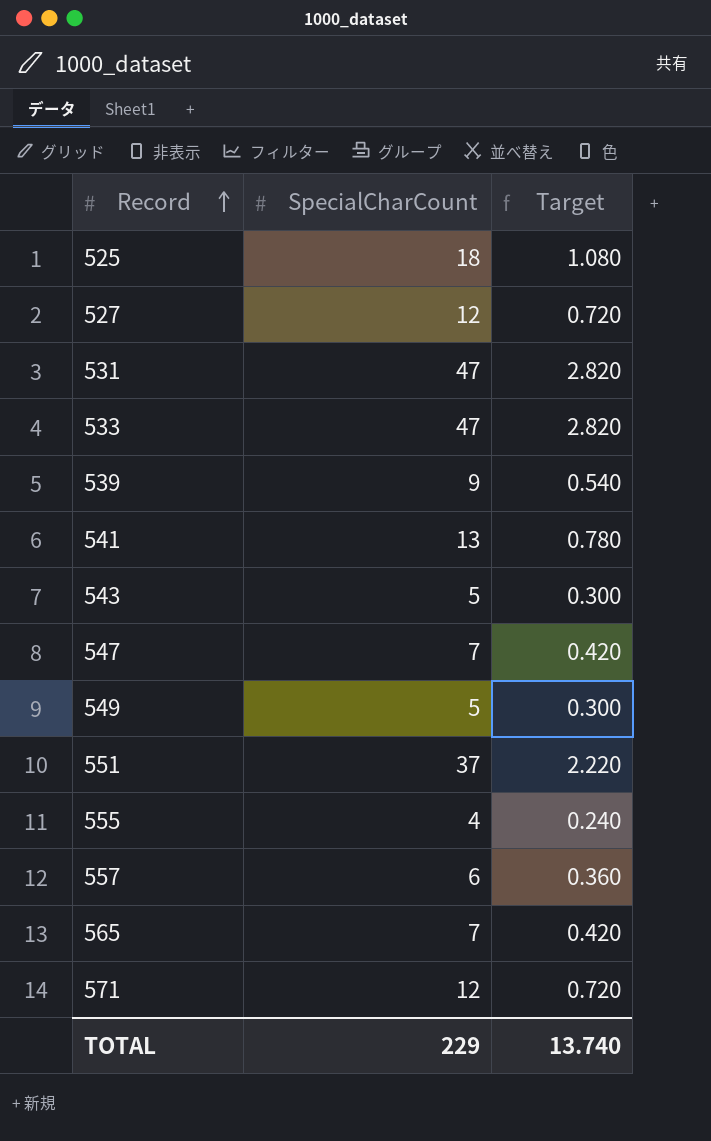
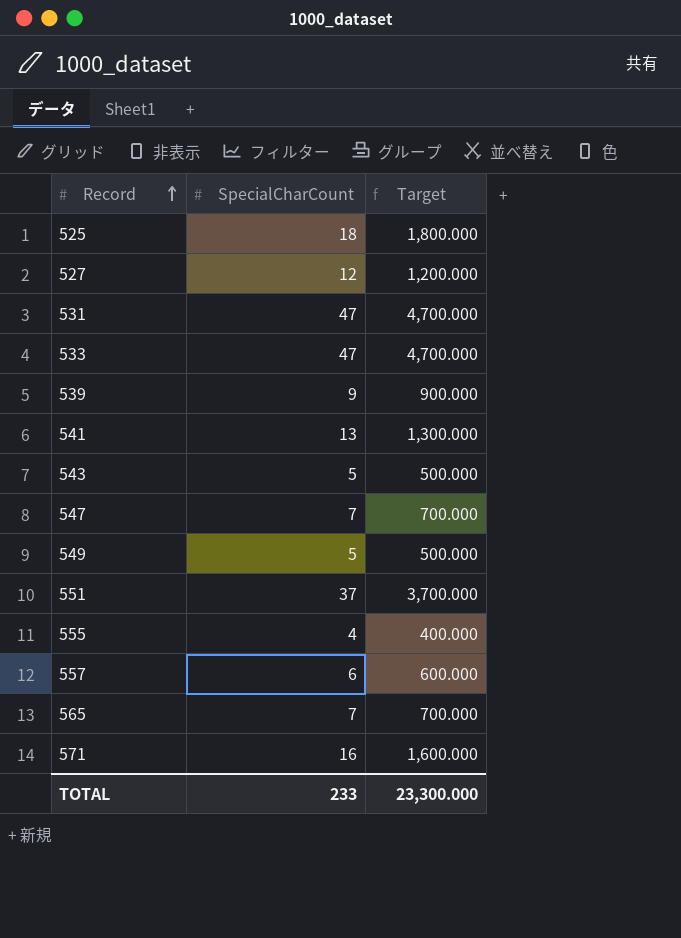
column Target | formula: [SpecialCharCount] * 0.06 -> [SpecialCharCount] * 100
571 | SpecialCharCount: 12 -> 16
TOTAL | SpecialCharCount: 229 -> 233
TOTAL | Target: 13.740 -> 23,300.000

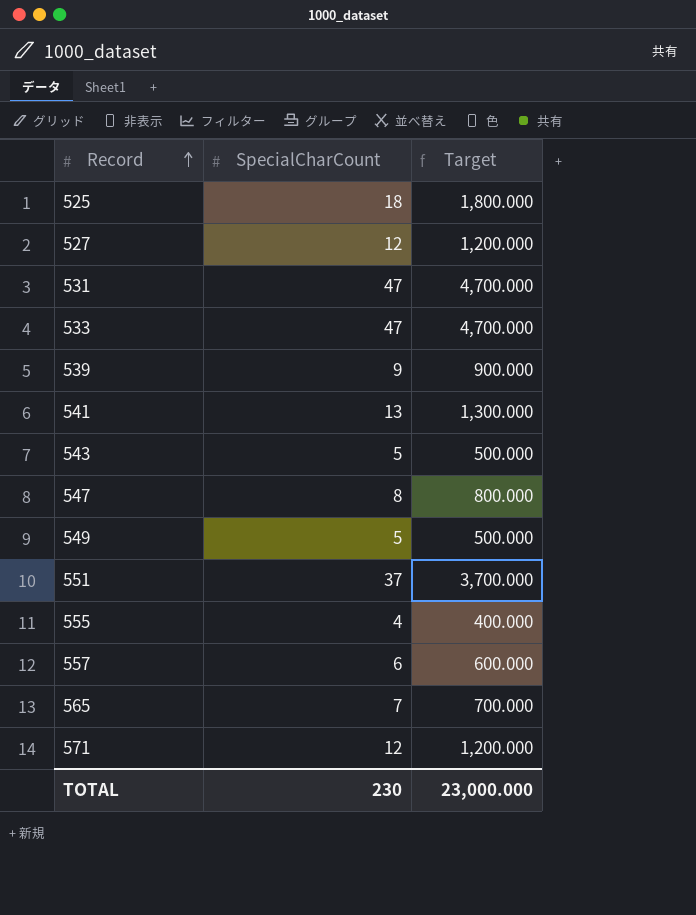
547 | SpecialCharCount: 7 -> 8
547 | Target: 700.000 -> 800.000
571 | SpecialCharCount: 16 -> 12
571 | Target: 1,600.000 -> 1,200.000
TOTAL | SpecialCharCount: 233 -> 230
TOTAL | Target: 23,300.000 -> 23,000.000

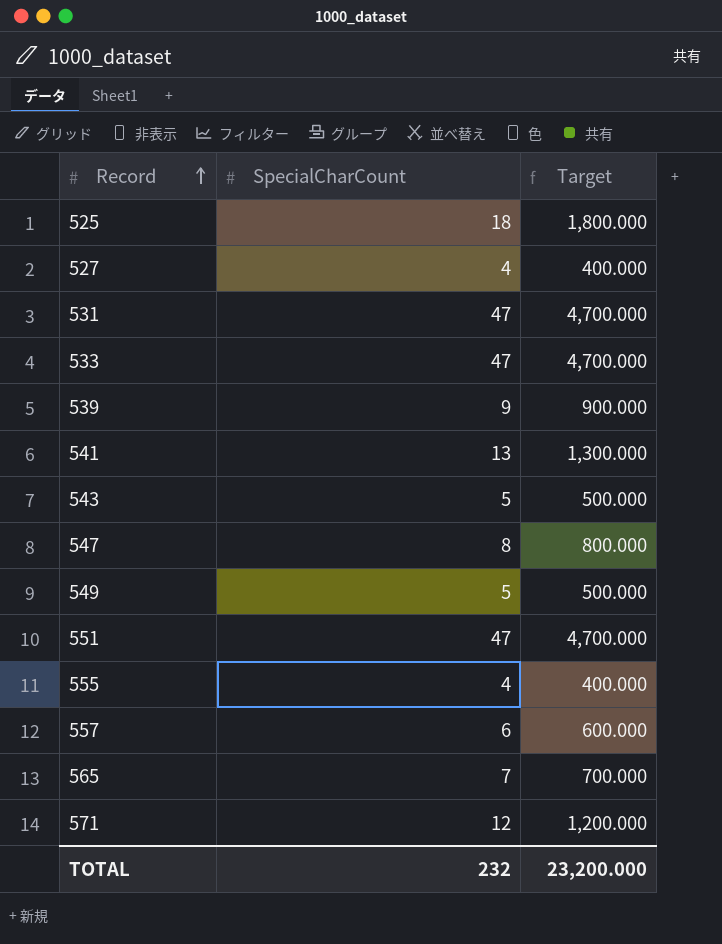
527 | SpecialCharCount: 12 -> 4
527 | Target: 1,200.000 -> 400.000
551 | SpecialCharCount: 37 -> 47
551 | Target: 3,700.000 -> 4,700.000
TOTAL | SpecialCharCount: 230 -> 232
TOTAL | Target: 23,000.000 -> 23,200.000

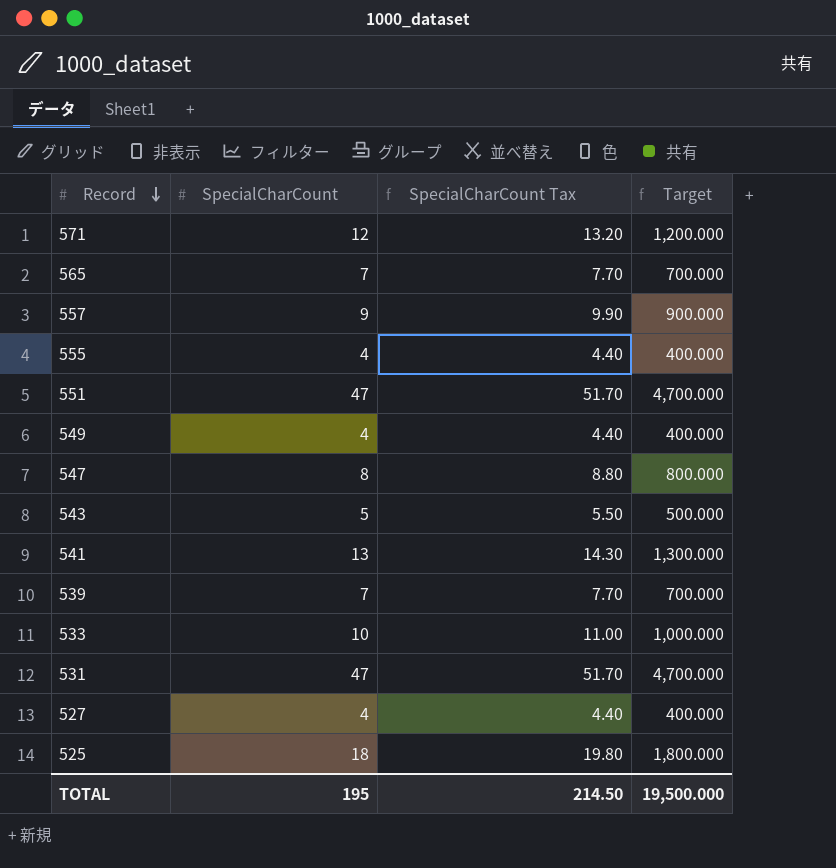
row order: Record ascending -> Record descending
column SpecialCharCount Tax | formula: none -> [SpecialCharCount] * 1.1
557 | SpecialCharCount: 6 -> 9
557 | Target: 600.000 -> 900.000
549 | SpecialCharCount: 5 -> 4
549 | Target: 500.000 -> 400.000
539 | SpecialCharCount: 9 -> 7
539 | Target: 900.000 -> 700.000
533 | SpecialCharCount: 47 -> 10
533 | Target: 4,700.000 -> 1,000.000
TOTAL | SpecialCharCount: 232 -> 195
TOTAL | Target: 23,200.000 -> 19,500.000

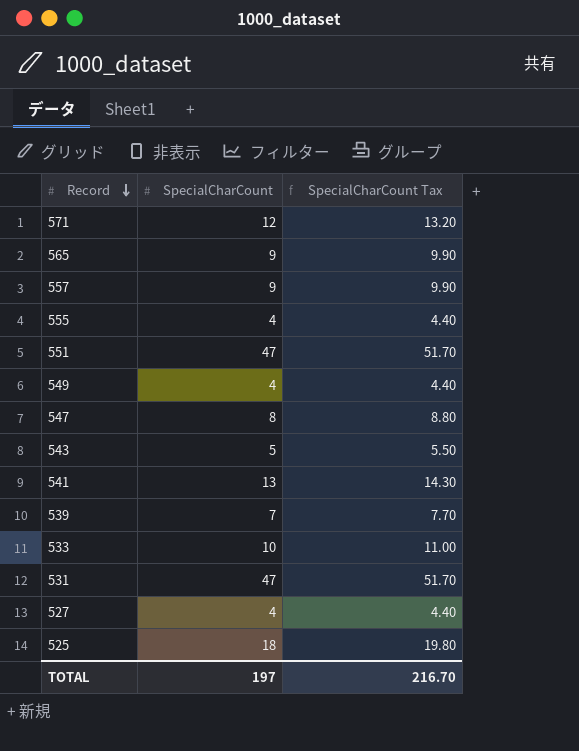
column Target | formula: [SpecialCharCount] * 100 -> none
565 | SpecialCharCount: 7 -> 9
565 | SpecialCharCount Tax: 7.70 -> 9.90
TOTAL | SpecialCharCount: 195 -> 197
TOTAL | SpecialCharCount Tax: 214.50 -> 216.70

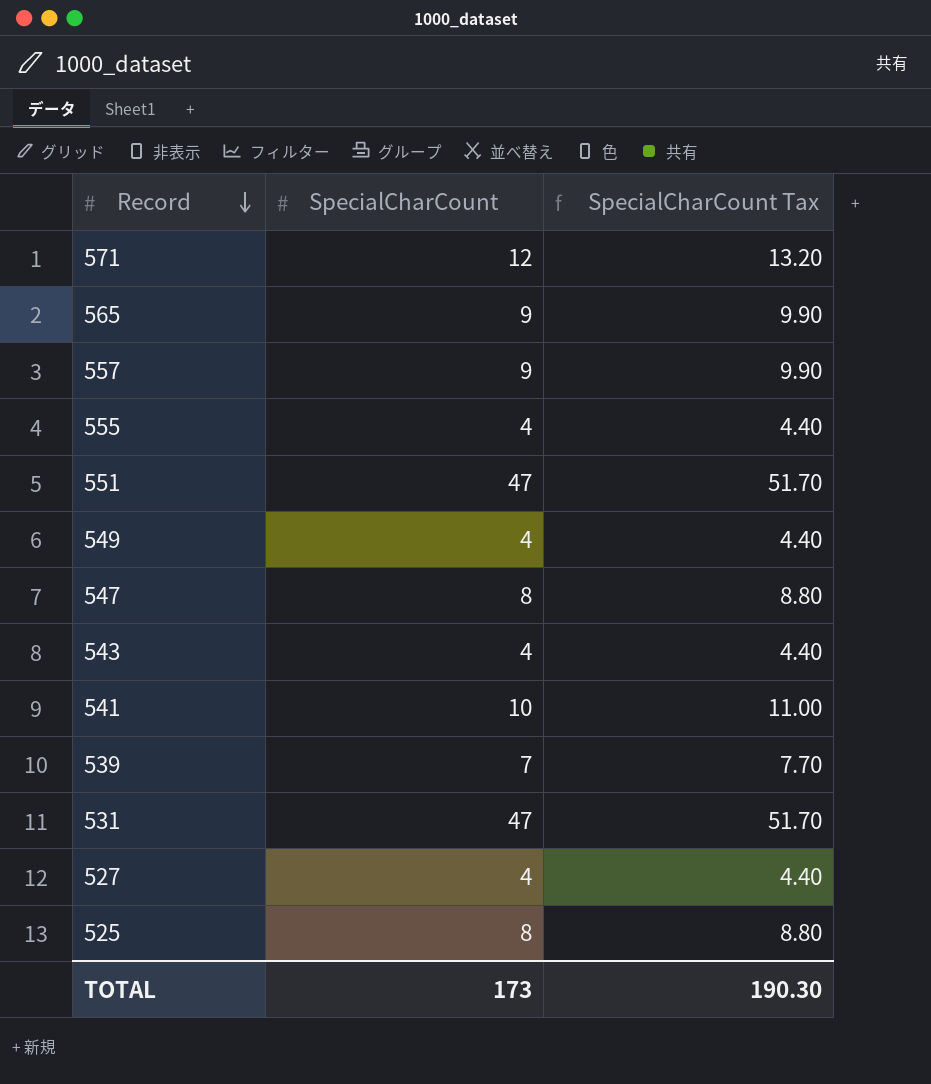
row 533: 10 | 11.00 -> none
543 | SpecialCharCount: 5 -> 4
543 | SpecialCharCount Tax: 5.50 -> 4.40
541 | SpecialCharCount: 13 -> 10
541 | SpecialCharCount Tax: 14.30 -> 11.00
525 | SpecialCharCount: 18 -> 8
525 | SpecialCharCount Tax: 19.80 -> 8.80
TOTAL | SpecialCharCount: 197 -> 173
TOTAL | SpecialCharCount Tax: 216.70 -> 190.30

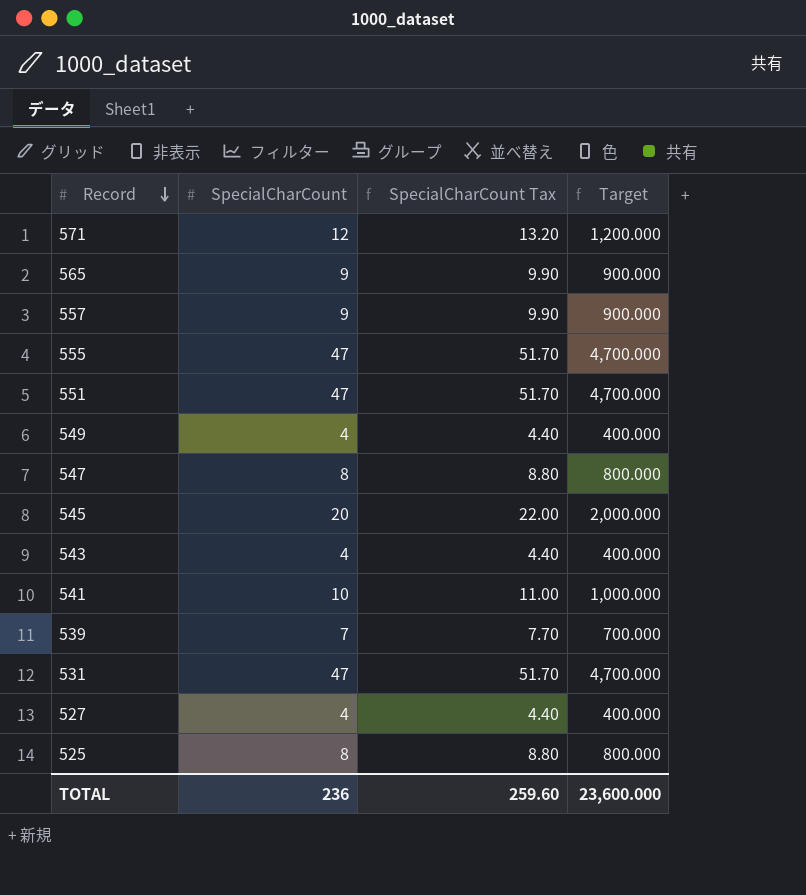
column Target | formula: none -> [SpecialCharCount] * 100
555 | SpecialCharCount: 4 -> 47
555 | SpecialCharCount Tax: 4.40 -> 51.70
row 545: none -> 20 | 22.00 | 2,000.000
TOTAL | SpecialCharCount: 173 -> 236
TOTAL | SpecialCharCount Tax: 190.30 -> 259.60

